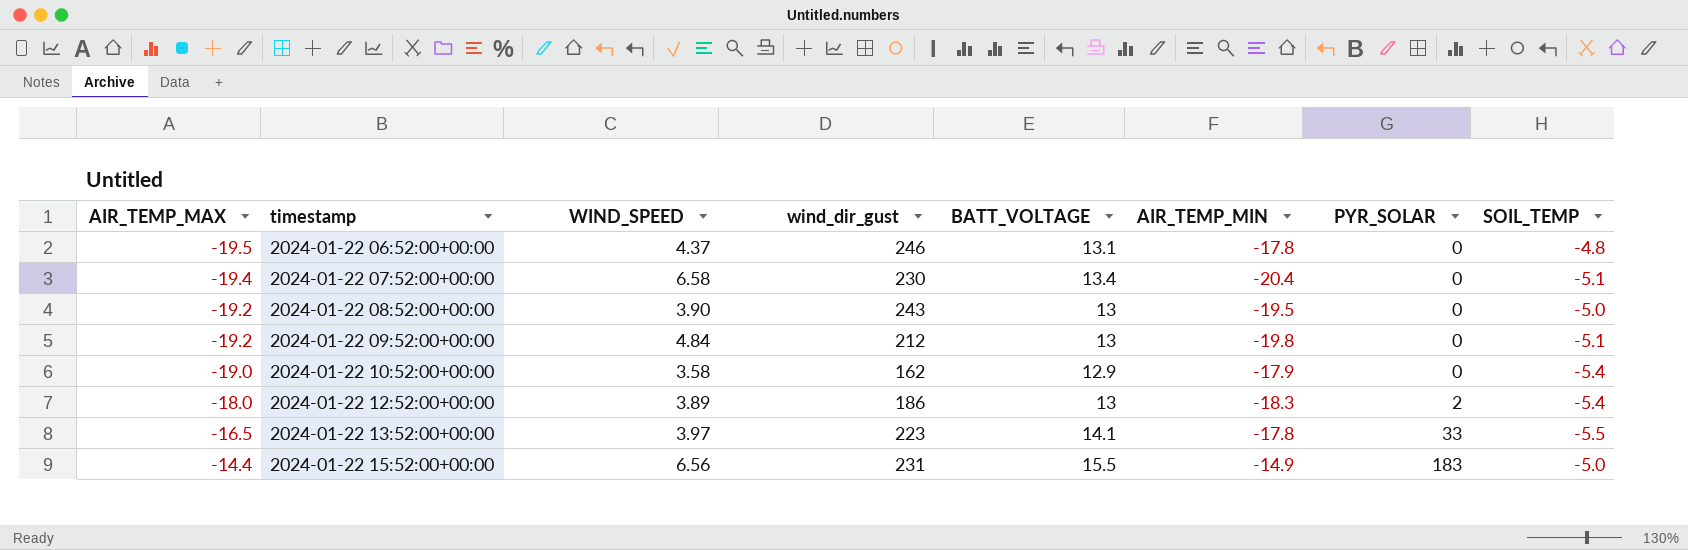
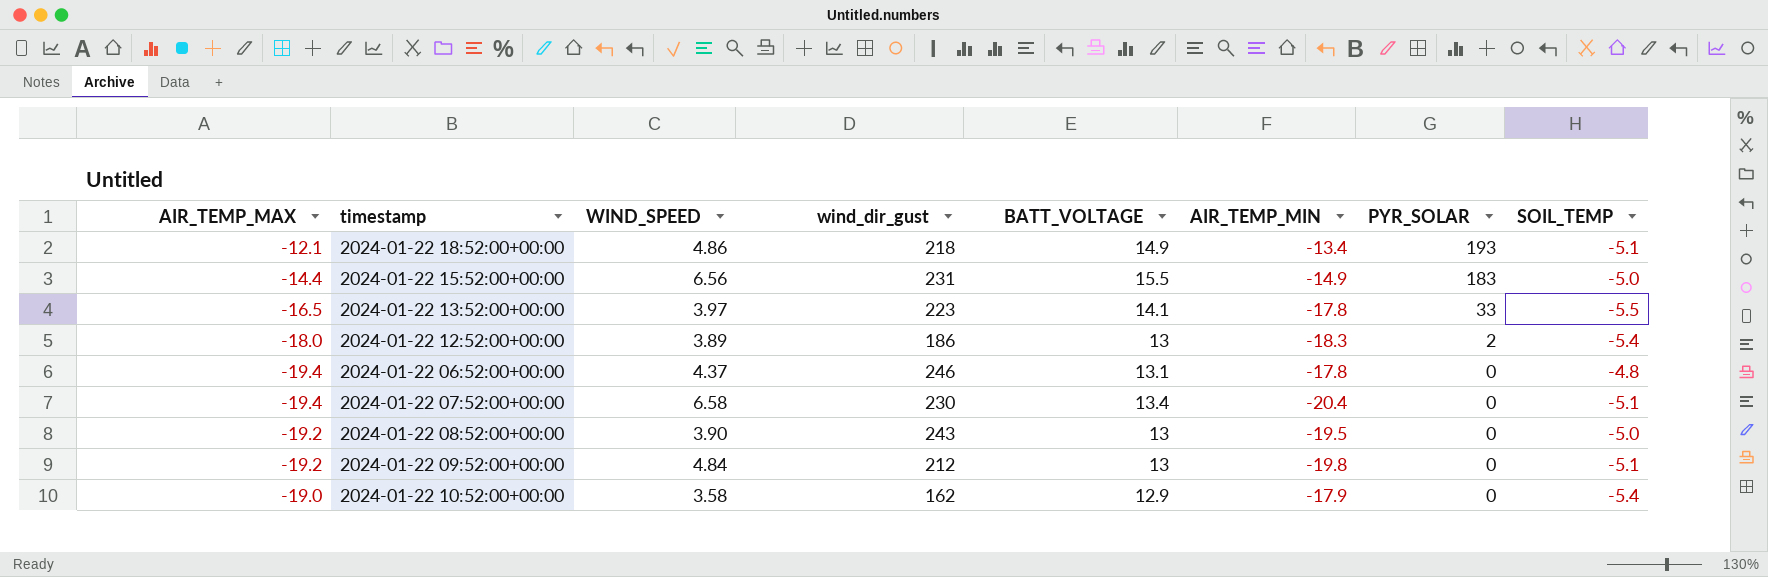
row order: AIR_TEMP_MAX ascending -> PYR_SOLAR descending
row 2024-01-22 18:52:00+00:00: none -> -12.1 | 4.86 | 218 | 14.9 | -13.4 | 193 | -5.1
2024-01-22 06:52:00+00:00 | AIR_TEMP_MAX: -19.5 -> -19.4

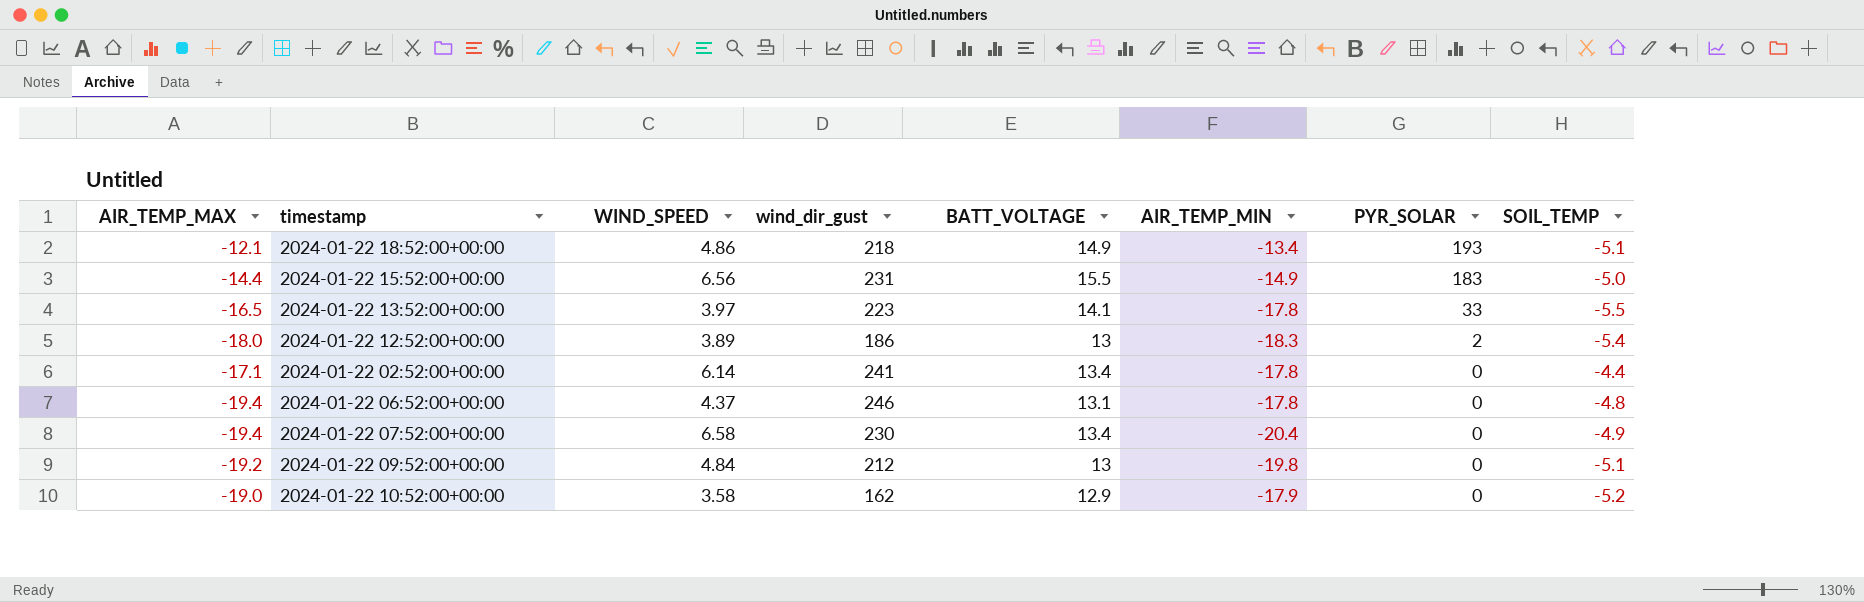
row 2024-01-22 08:52:00+00:00: -19.2 | 3.90 | 243 | 13 | -19.5 | 0 | -5.0 -> none
row 2024-01-22 02:52:00+00:00: none -> -17.1 | 6.14 | 241 | 13.4 | -17.8 | 0 | -4.4
2024-01-22 07:52:00+00:00 | SOIL_TEMP: -5.1 -> -4.9
2024-01-22 10:52:00+00:00 | SOIL_TEMP: -5.4 -> -5.2

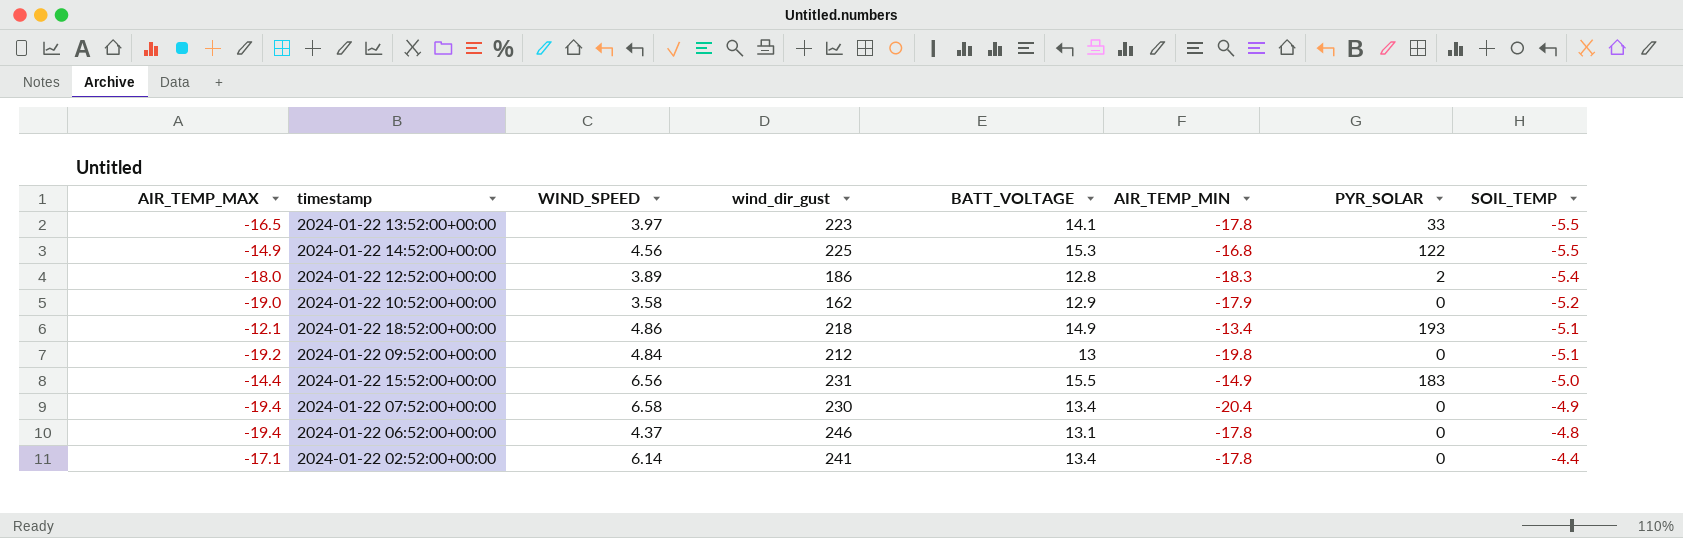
row order: PYR_SOLAR descending -> SOIL_TEMP ascending
row 2024-01-22 14:52:00+00:00: none -> -14.9 | 4.56 | 225 | 15.3 | -16.8 | 122 | -5.5
2024-01-22 12:52:00+00:00 | BATT_VOLTAGE: 13 -> 12.8

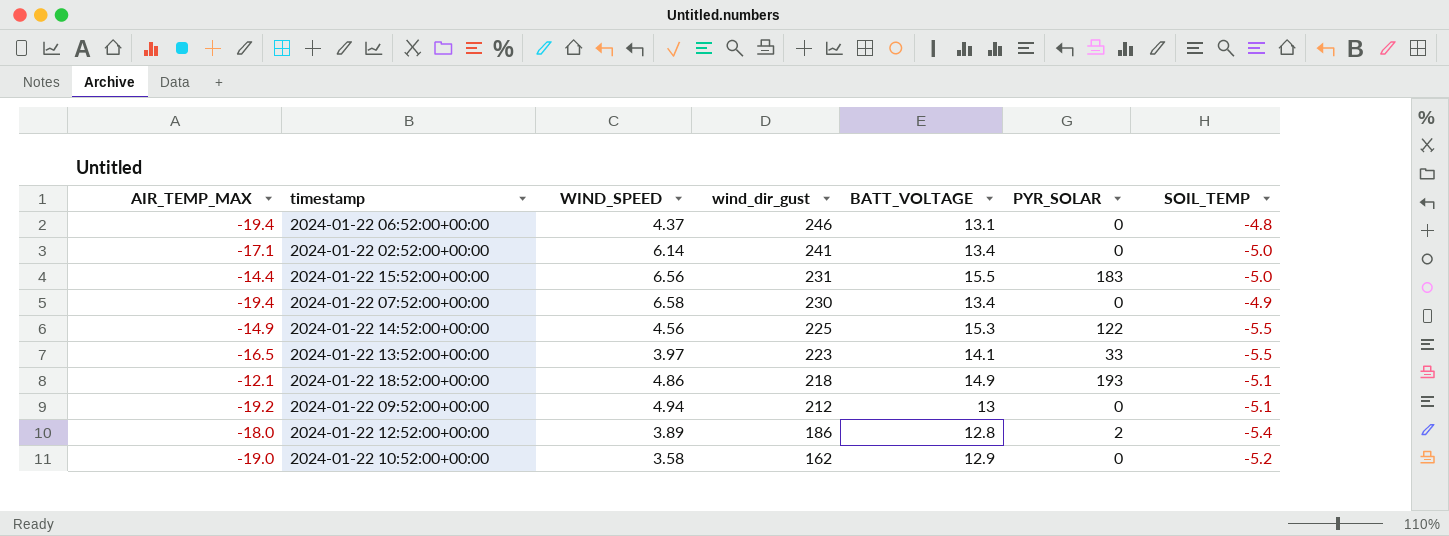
row order: SOIL_TEMP ascending -> wind_dir_gust descending
column AIR_TEMP_MIN | position: 6 -> none
2024-01-22 02:52:00+00:00 | SOIL_TEMP: -4.4 -> -5.0
2024-01-22 09:52:00+00:00 | WIND_SPEED: 4.84 -> 4.94

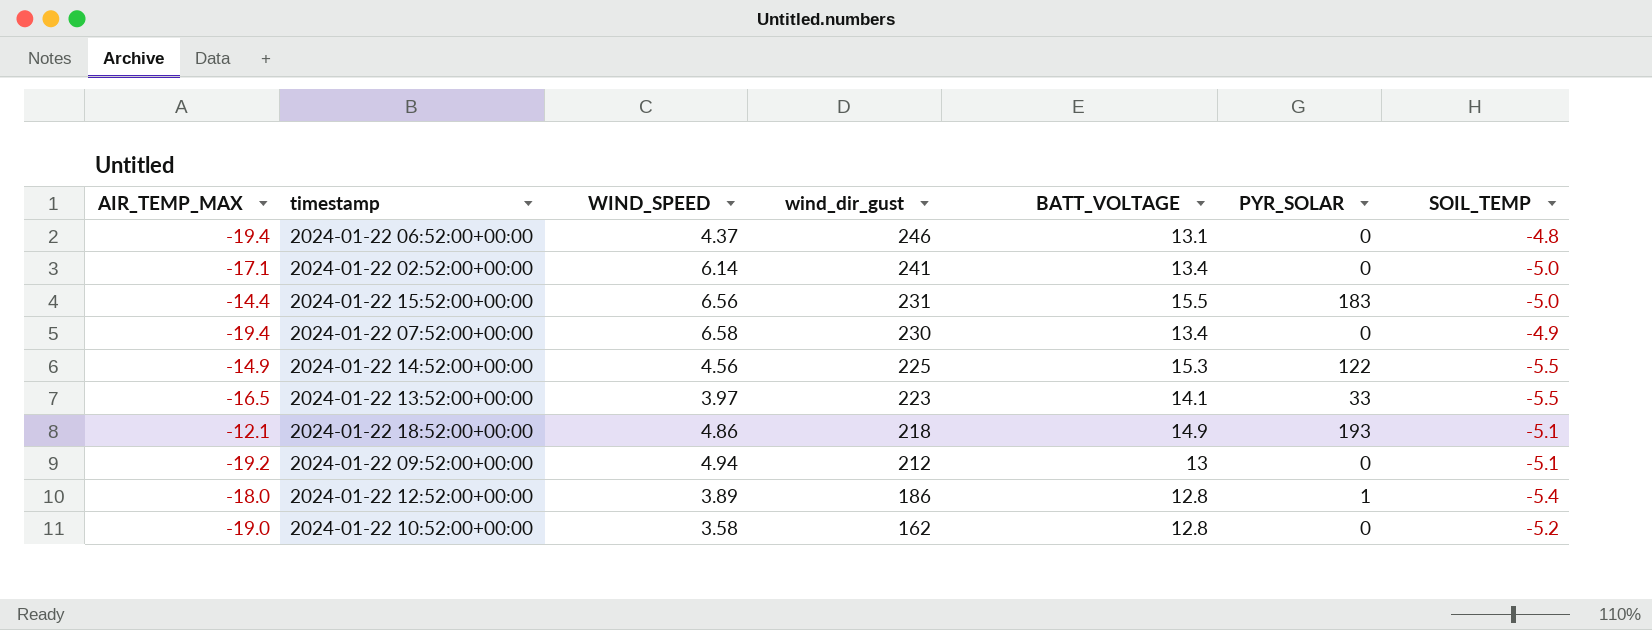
2024-01-22 12:52:00+00:00 | PYR_SOLAR: 2 -> 1
2024-01-22 10:52:00+00:00 | BATT_VOLTAGE: 12.9 -> 12.8

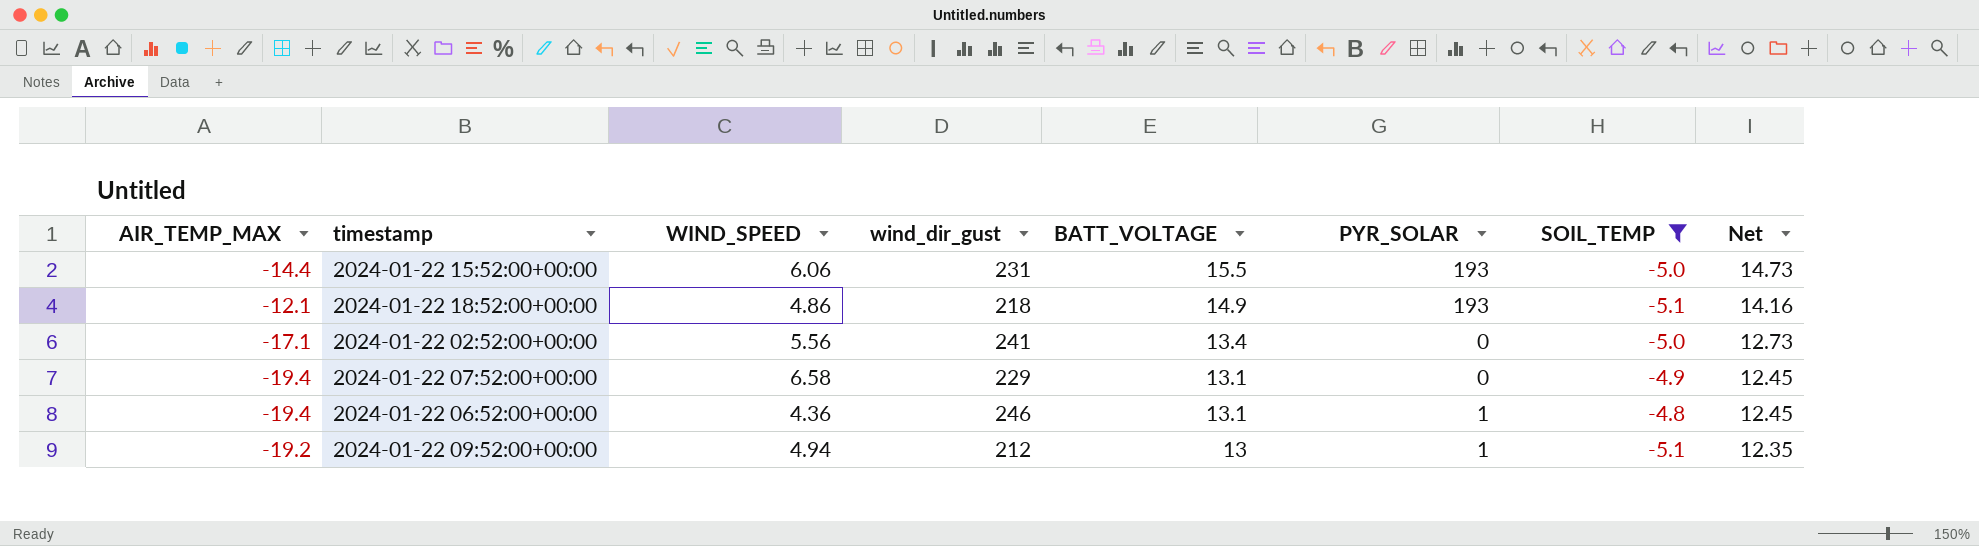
filter: none -> SOIL_TEMP >= -5.1
row order: wind_dir_gust descending -> BATT_VOLTAGE descending
column Net | formula: none -> [BATT_VOLTAGE] * 0.95
2024-01-22 15:52:00+00:00 | WIND_SPEED: 6.56 -> 6.06
2024-01-22 15:52:00+00:00 | PYR_SOLAR: 183 -> 193
2024-01-22 02:52:00+00:00 | WIND_SPEED: 6.14 -> 5.56
2024-01-22 07:52:00+00:00 | wind_dir_gust: 230 -> 229
2024-01-22 07:52:00+00:00 | BATT_VOLTAGE: 13.4 -> 13.1
2024-01-22 06:52:00+00:00 | WIND_SPEED: 4.37 -> 4.36
2024-01-22 06:52:00+00:00 | PYR_SOLAR: 0 -> 1
2024-01-22 09:52:00+00:00 | PYR_SOLAR: 0 -> 1

